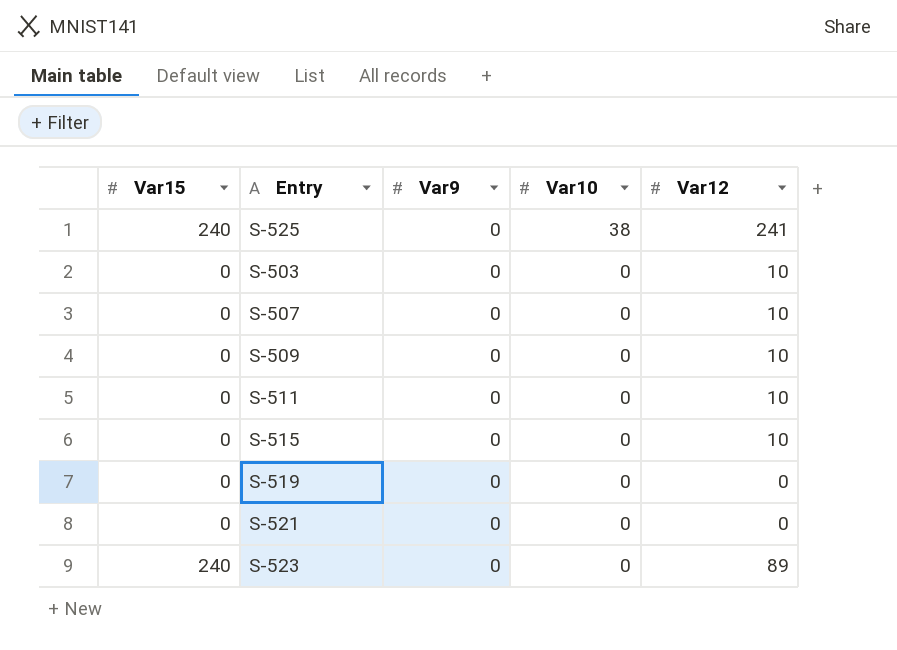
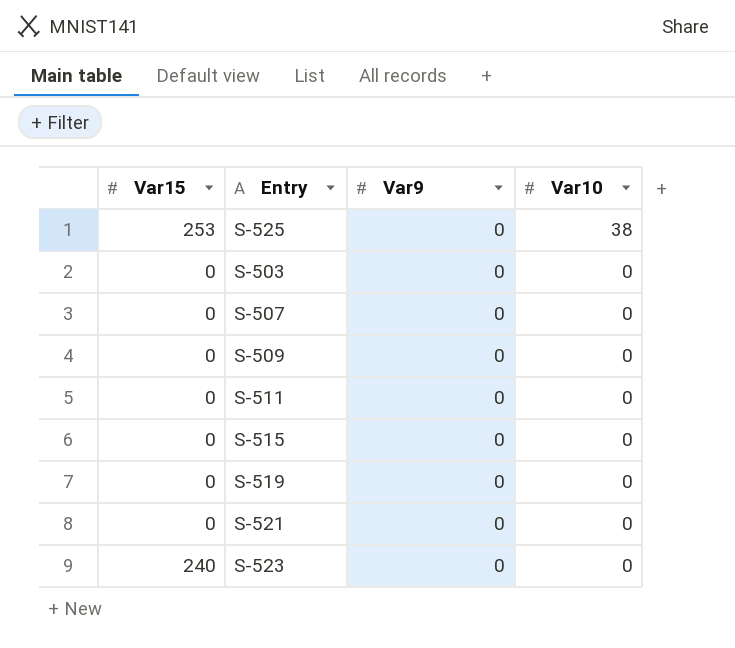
column Var12 | position: 5 -> none
S-525 | Var15: 240 -> 253

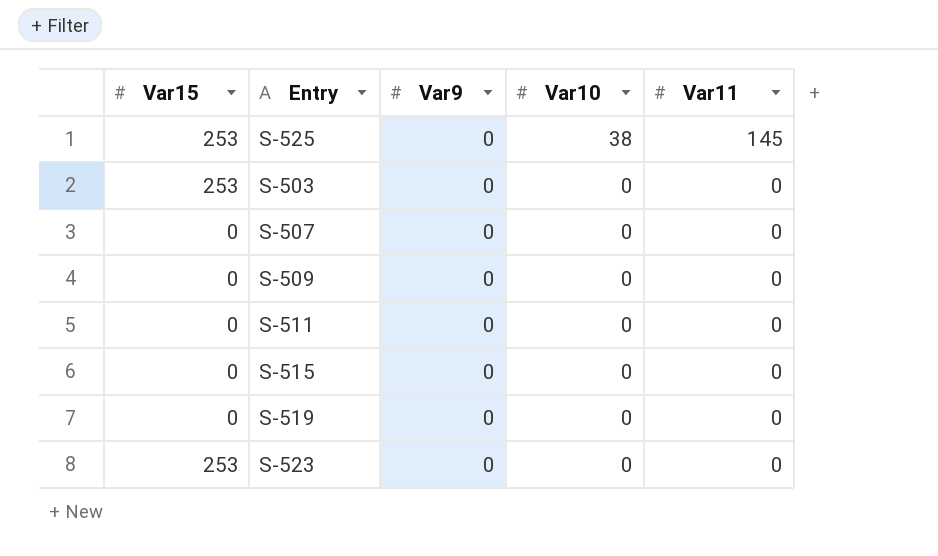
column Var11 | position: none -> 5
row S-521: 0 | 0 | 0 -> none
S-503 | Var15: 0 -> 253
S-523 | Var15: 240 -> 253

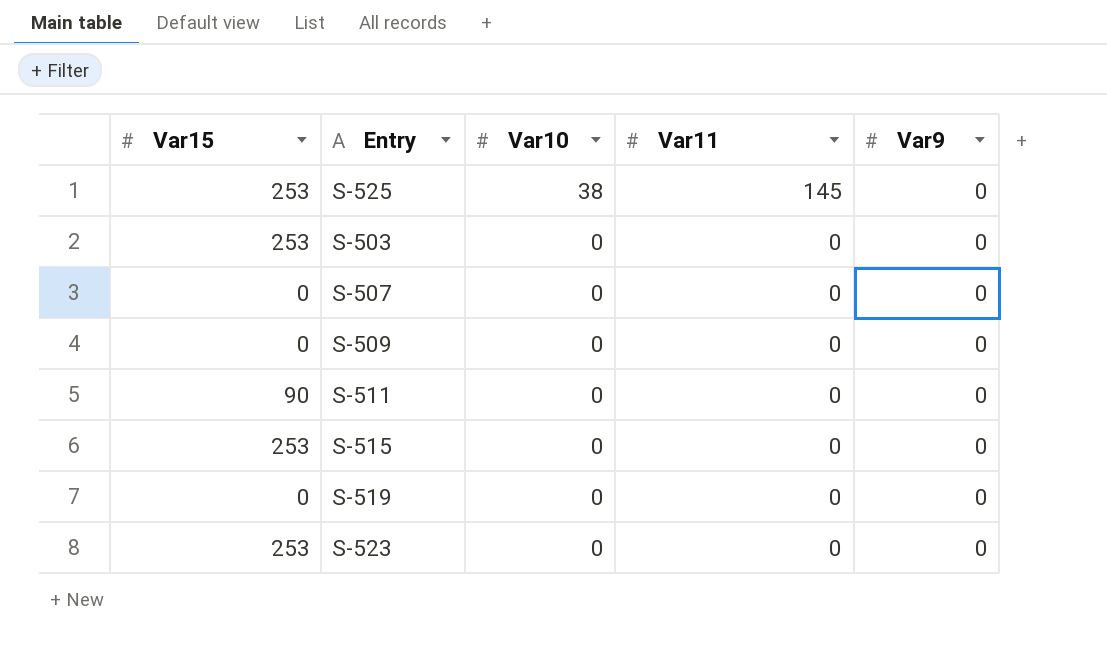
column Var9 | position: 3 -> 5
S-511 | Var15: 0 -> 90
S-515 | Var15: 0 -> 253

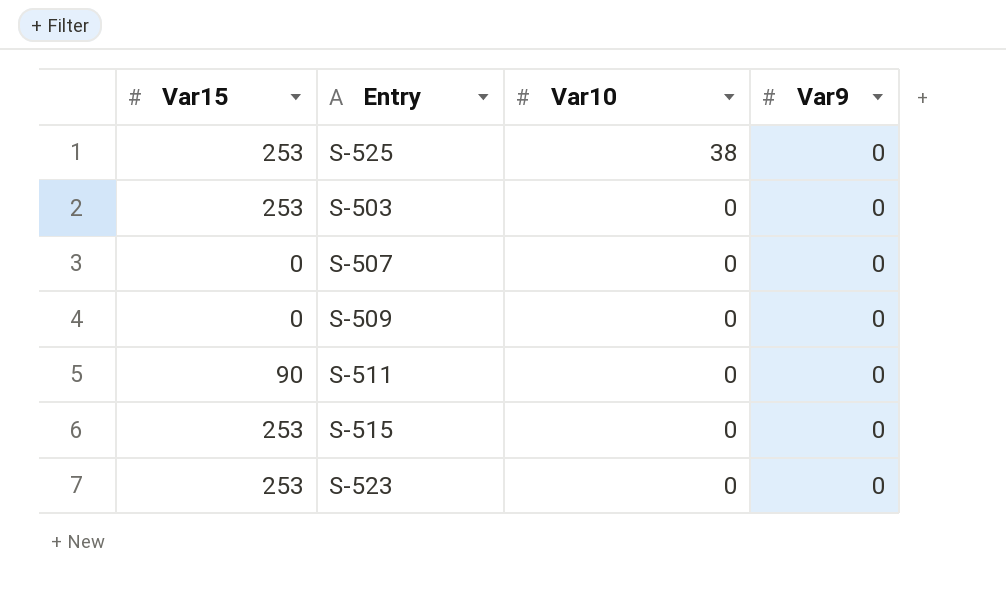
column Var11 | position: 4 -> none
row S-519: 0 | 0 | 0 | 0 -> none

